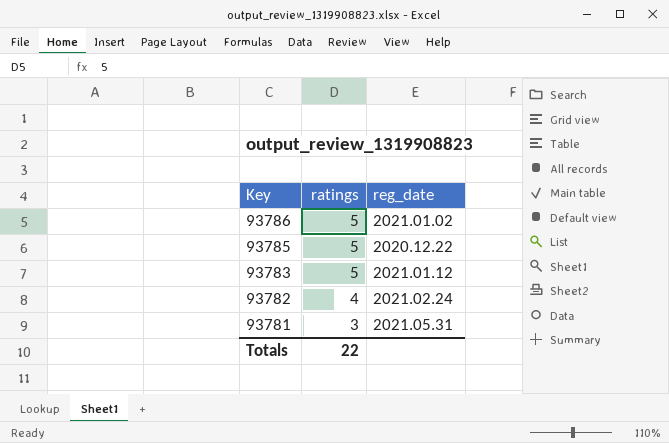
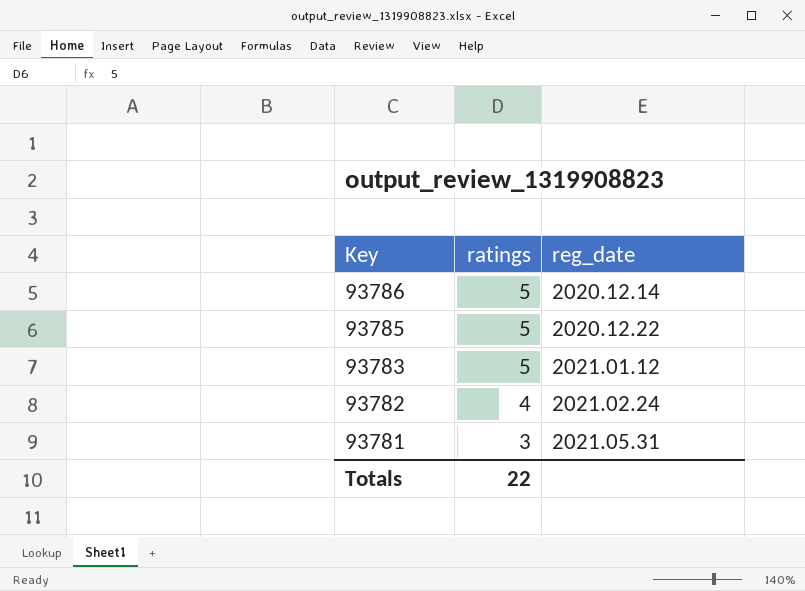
93786 | reg_date: 2021.01.02 -> 2020.12.14

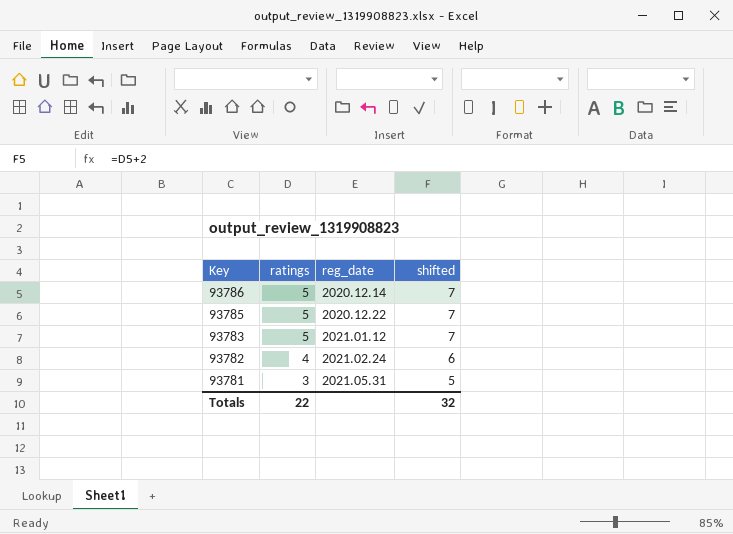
column shifted | formula: none -> [ratings] + 2

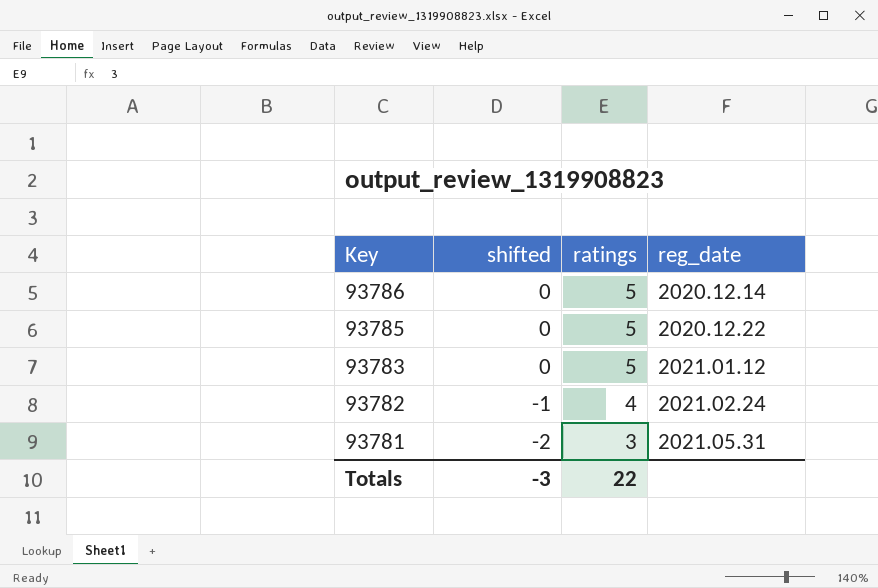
column shifted | formula: [ratings] + 2 -> [ratings] - 5
column shifted | position: 4 -> 2
Totals | shifted: 32 -> -3

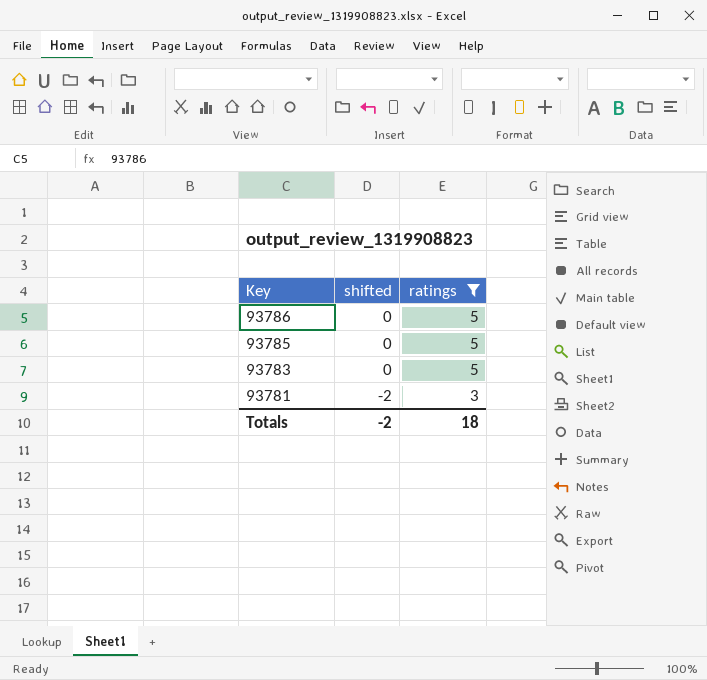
filter: none -> ratings != 4
column reg_date | position: 4 -> none
Totals | shifted: -3 -> -2
Totals | ratings: 22 -> 18

